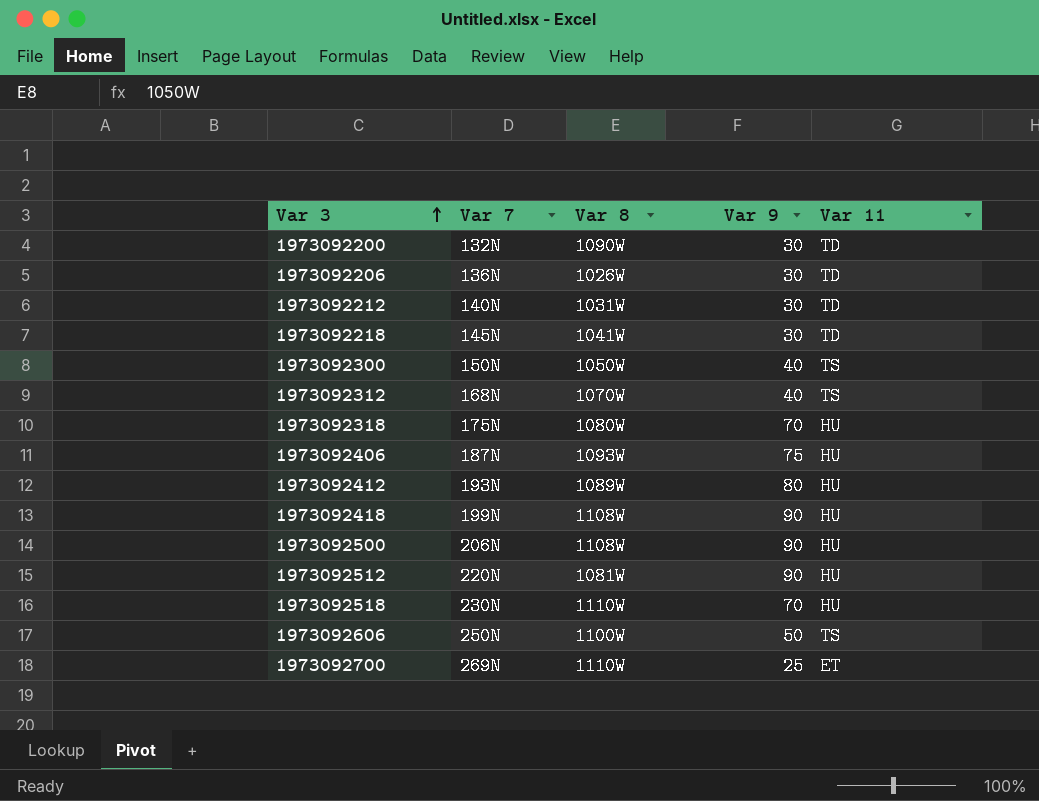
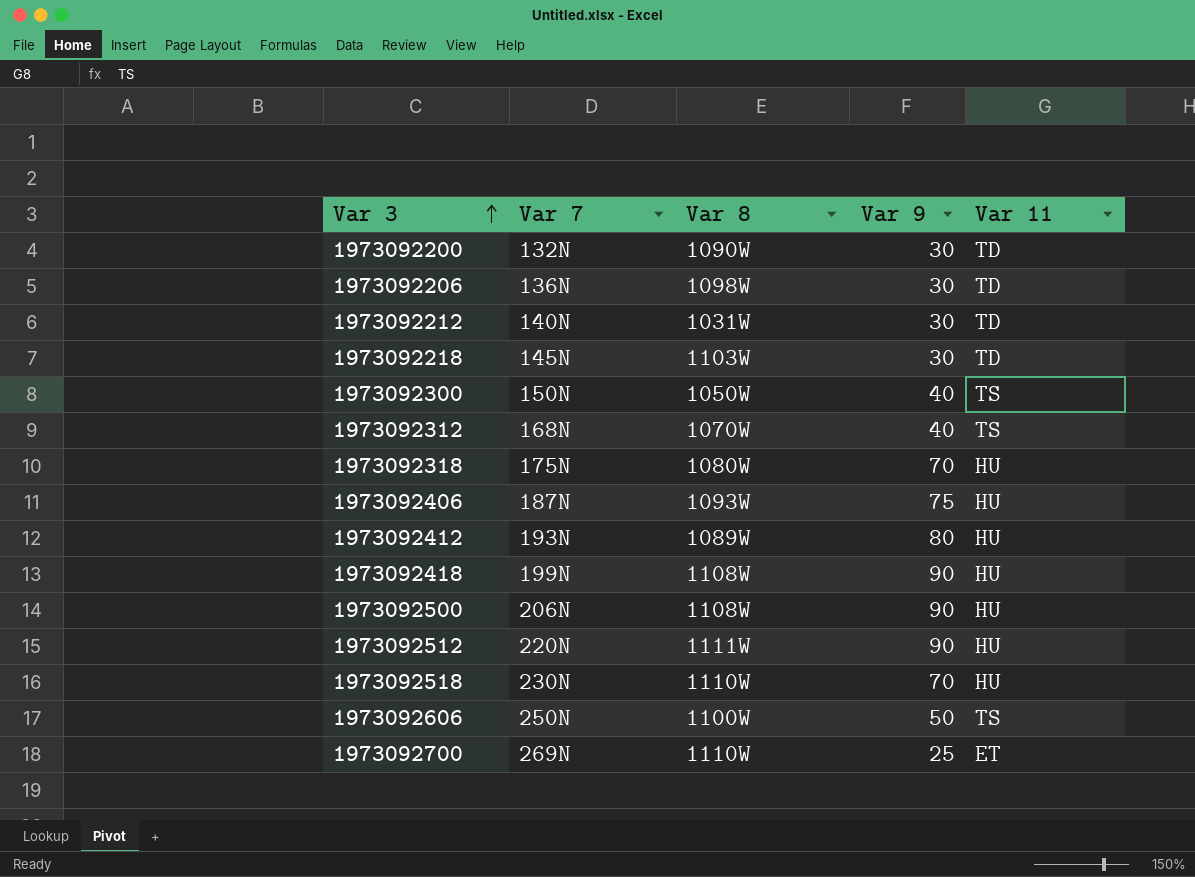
1973092206 | Var 8: 1026W -> 1098W
1973092218 | Var 8: 1041W -> 1103W
1973092512 | Var 8: 1081W -> 1111W

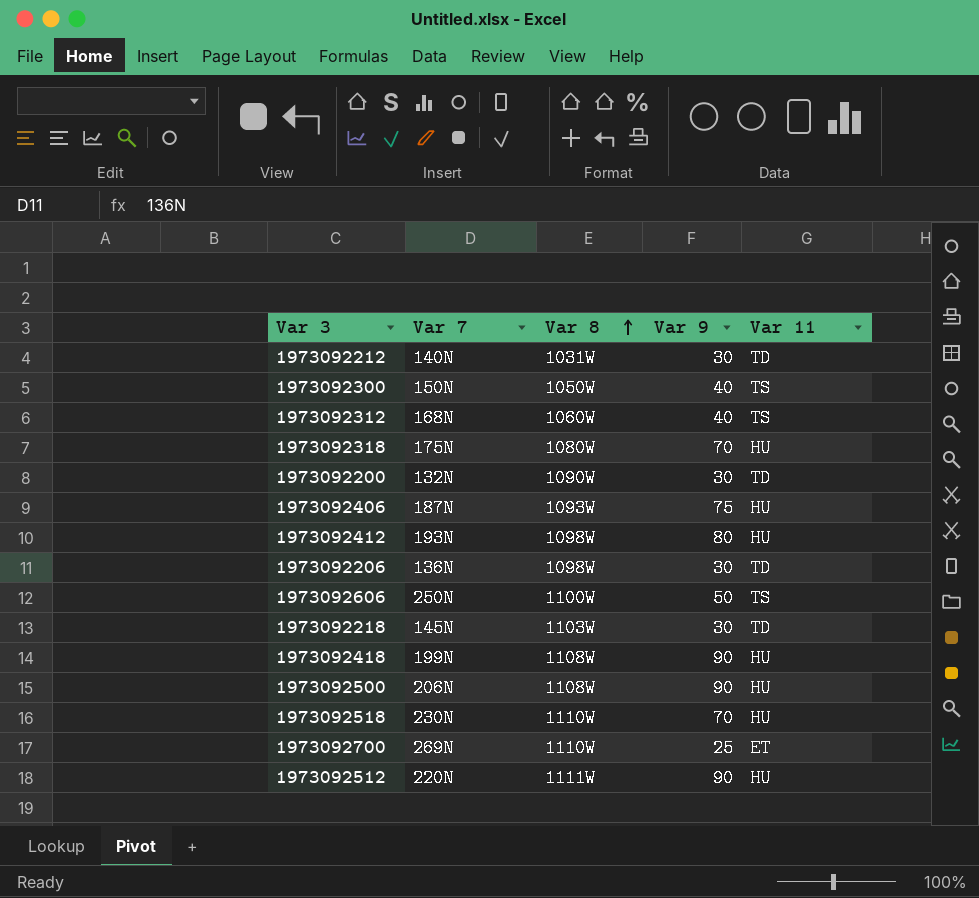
row order: Var 3 ascending -> Var 8 ascending
1973092312 | Var 8: 1070W -> 1060W
1973092412 | Var 8: 1089W -> 1098W

